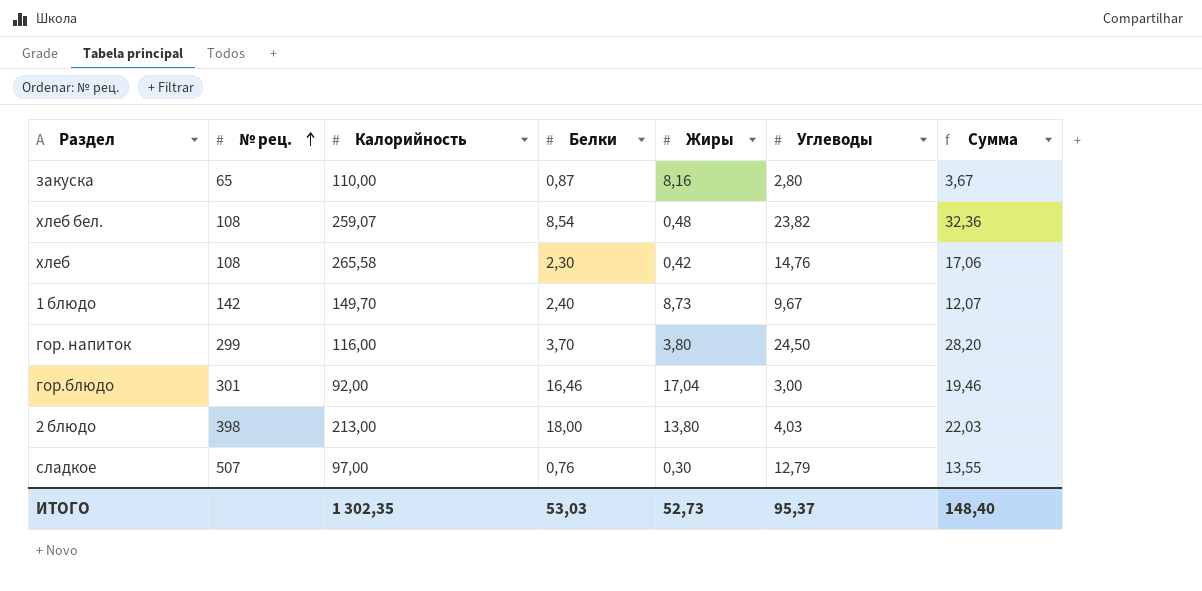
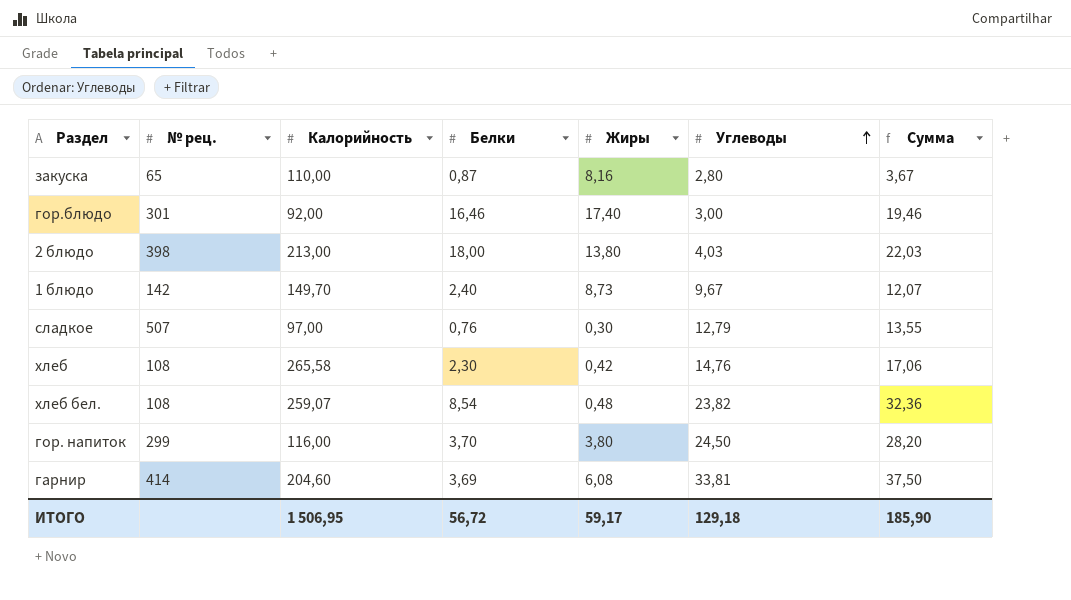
row order: № рец. ascending -> Углеводы ascending
гор.блюдо | Жиры: 17,04 -> 17,40
row гарнир: none -> 414 | 204,60 | 3,69 | 6,08 | 33,81 | 37,50
ИТОГО | Калорийность: 1 302,35 -> 1 506,95
ИТОГО | Белки: 53,03 -> 56,72
ИТОГО | Жиры: 52,73 -> 59,17
ИТОГО | Углеводы: 95,37 -> 129,18
ИТОГО | Сумма: 148,40 -> 185,90

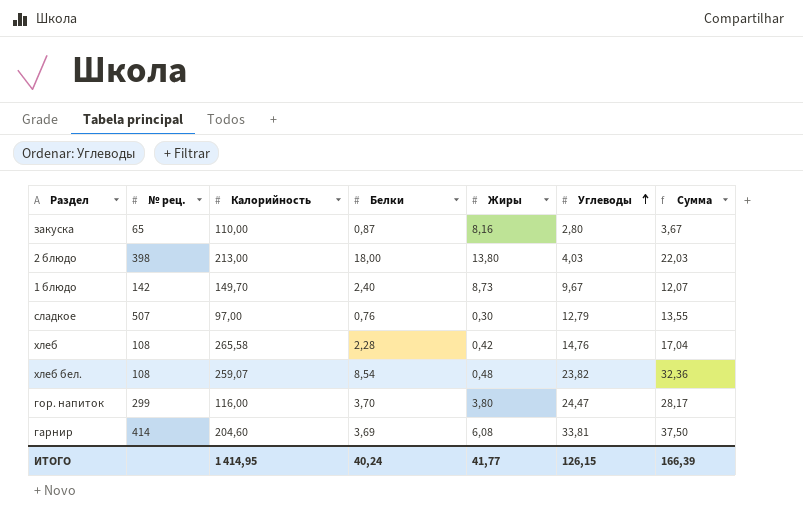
row гор.блюдо: 301 | 92,00 | 16,46 | 17,40 | 3,00 | 19,46 -> none
хлеб | Белки: 2,30 -> 2,28
хлеб | Сумма: 17,06 -> 17,04
гор. напиток | Углеводы: 24,50 -> 24,47
гор. напиток | Сумма: 28,20 -> 28,17
ИТОГО | Калорийность: 1 506,95 -> 1 414,95
ИТОГО | Белки: 56,72 -> 40,24
ИТОГО | Жиры: 59,17 -> 41,77
ИТОГО | Углеводы: 129,18 -> 126,15
ИТОГО | Сумма: 185,90 -> 166,39

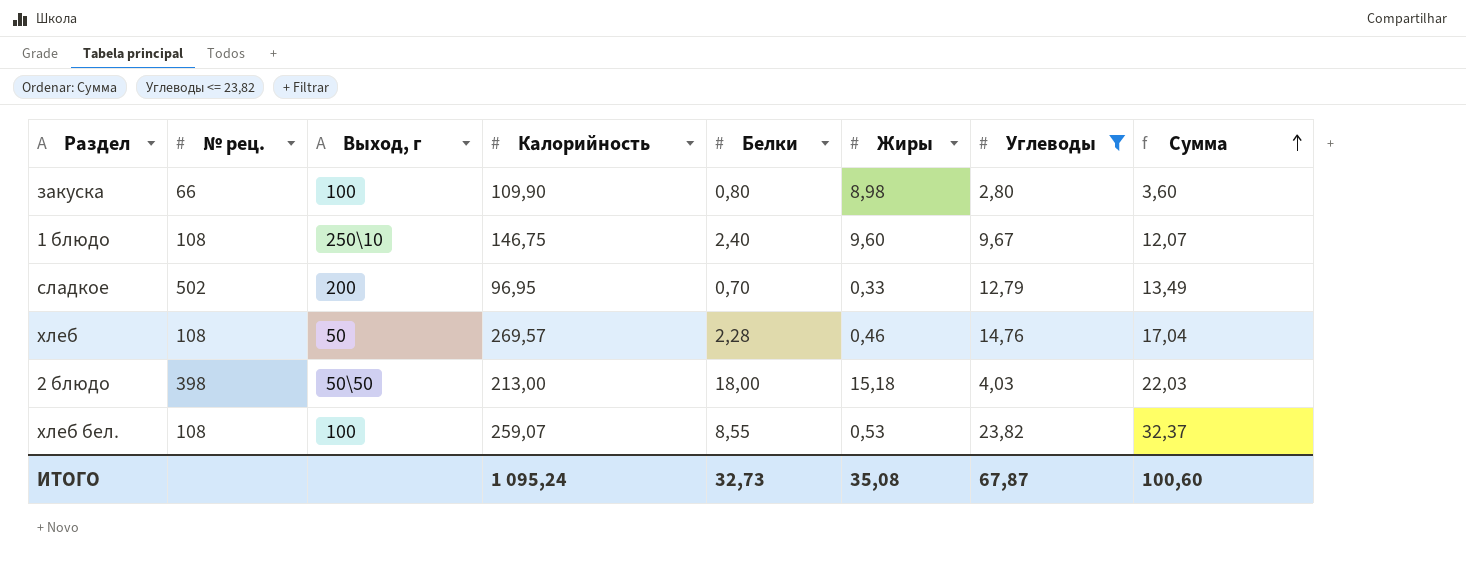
filter: none -> Углеводы <= 23,82
row order: Углеводы ascending -> Сумма ascending
column Выход, г | position: none -> 3
закуска | № рец.: 65 -> 66
закуска | Калорийность: 110,00 -> 109,90
закуска | Белки: 0,87 -> 0,80
закуска | Жиры: 8,16 -> 8,98
закуска | Сумма: 3,67 -> 3,60
1 блюдо | № рец.: 142 -> 108
1 блюдо | Калорийность: 149,70 -> 146,75
1 блюдо | Жиры: 8,73 -> 9,60
сладкое | № рец.: 507 -> 502
сладкое | Калорийность: 97,00 -> 96,95
сладкое | Белки: 0,76 -> 0,70
сладкое | Жиры: 0,30 -> 0,33
сладкое | Сумма: 13,55 -> 13,49
хлеб | Калорийность: 265,58 -> 269,57
хлеб | Жиры: 0,42 -> 0,46
2 блюдо | Жиры: 13,80 -> 15,18
хлеб бел. | Белки: 8,54 -> 8,55
хлеб бел. | Жиры: 0,48 -> 0,53
хлеб бел. | Сумма: 32,36 -> 32,37
ИТОГО | Калорийность: 1 414,95 -> 1 095,24
ИТОГО | Белки: 40,24 -> 32,73
ИТОГО | Жиры: 41,77 -> 35,08
ИТОГО | Углеводы: 126,15 -> 67,87
ИТОГО | Сумма: 166,39 -> 100,60

